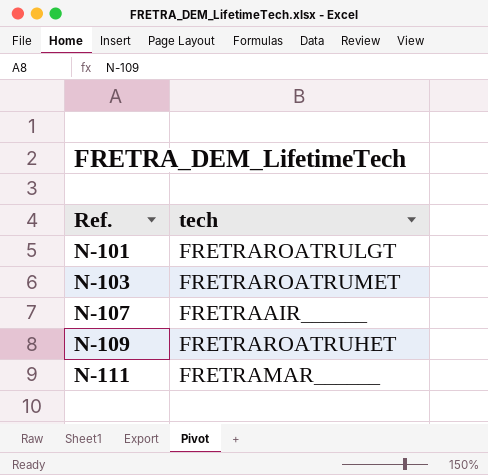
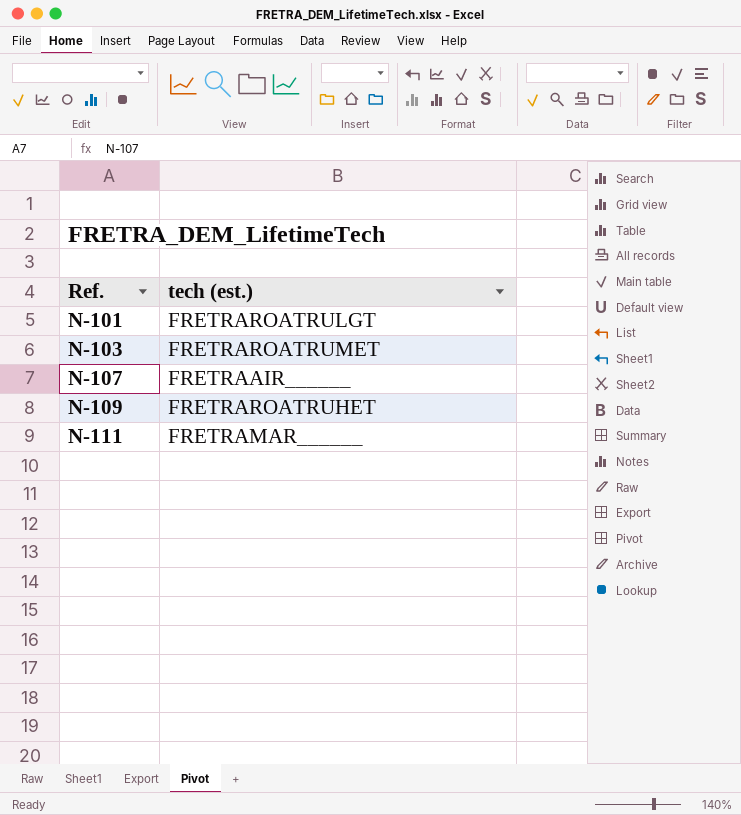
column name: tech -> tech (est.)

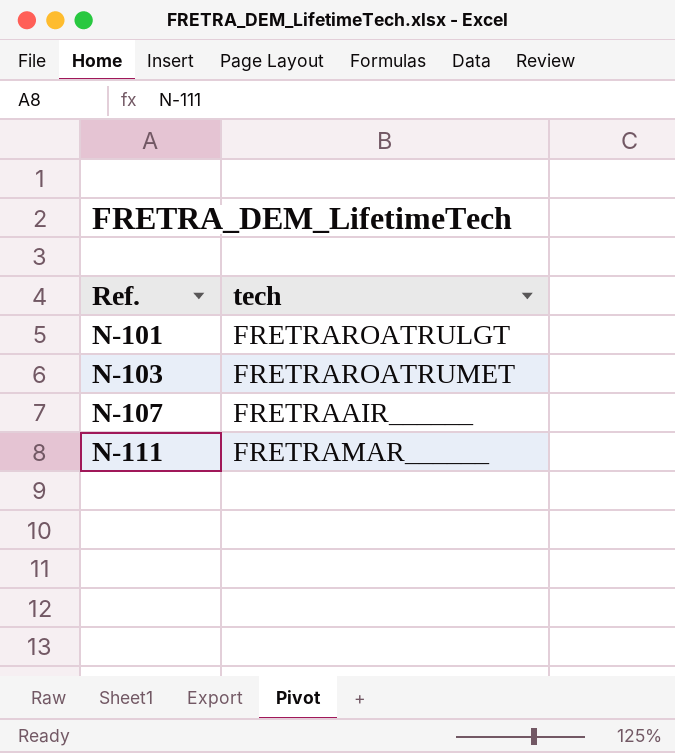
column name: tech (est.) -> tech
row N-109: FRETRAROATRUHET -> none

